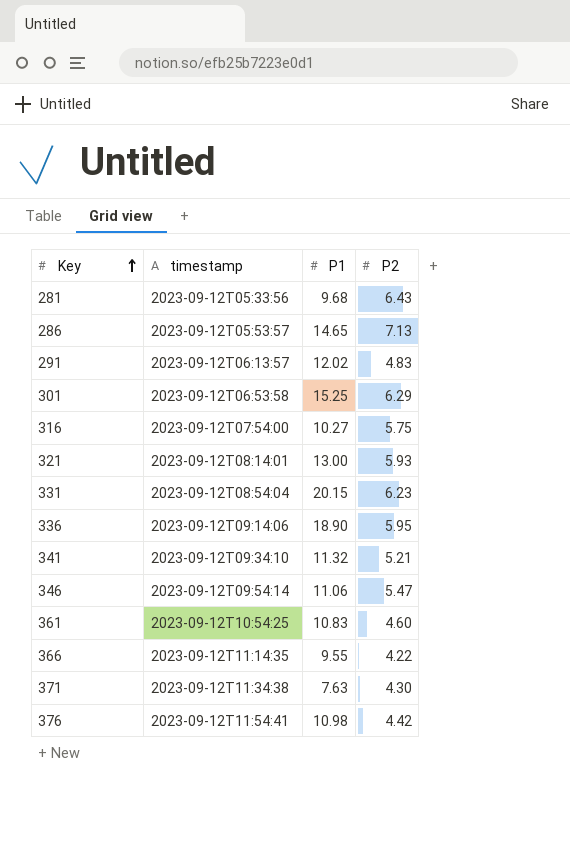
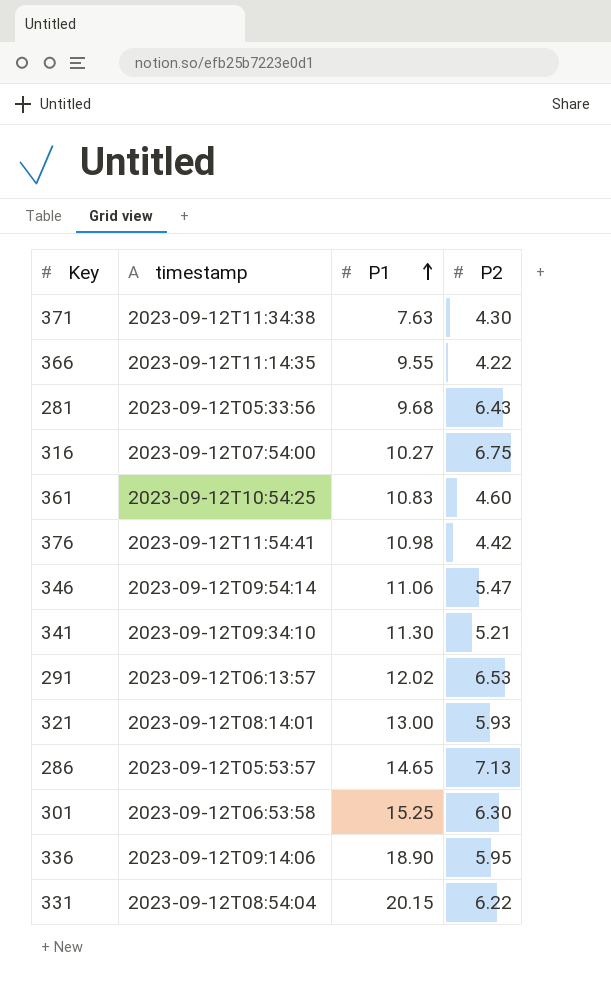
row order: Key ascending -> P1 ascending
316 | P2: 5.75 -> 6.75
341 | P1: 11.32 -> 11.30
291 | P2: 4.83 -> 6.53
301 | P2: 6.29 -> 6.30
331 | P2: 6.23 -> 6.22

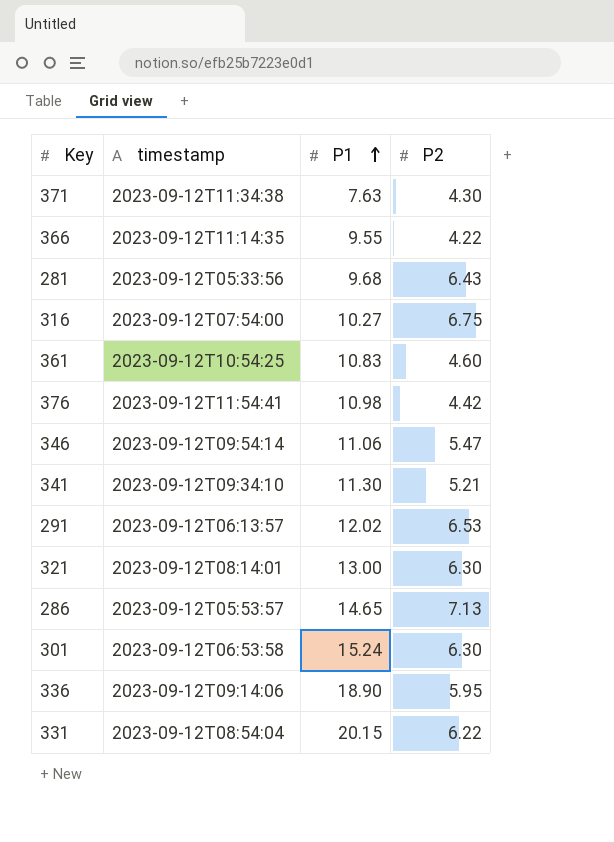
321 | P2: 5.93 -> 6.30
301 | P1: 15.25 -> 15.24

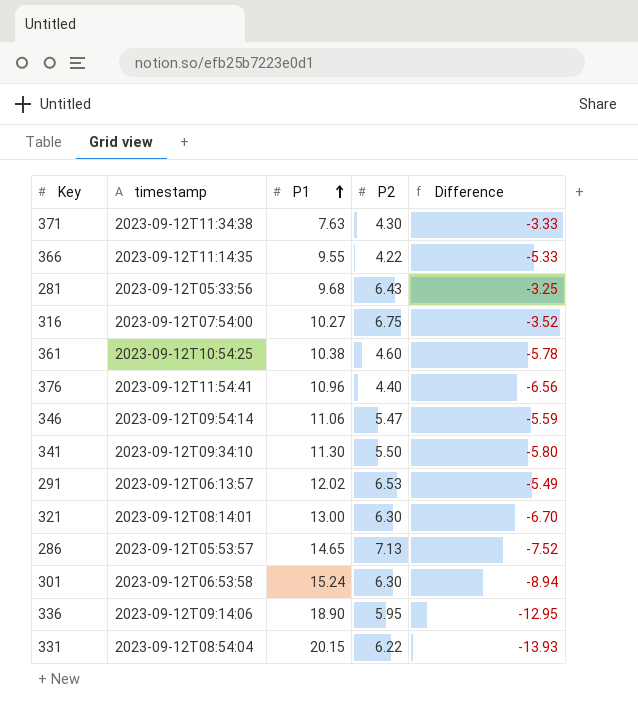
column Difference | formula: none -> [P2] - [P1]
361 | P1: 10.83 -> 10.38
376 | P1: 10.98 -> 10.96
376 | P2: 4.42 -> 4.40
341 | P2: 5.21 -> 5.50

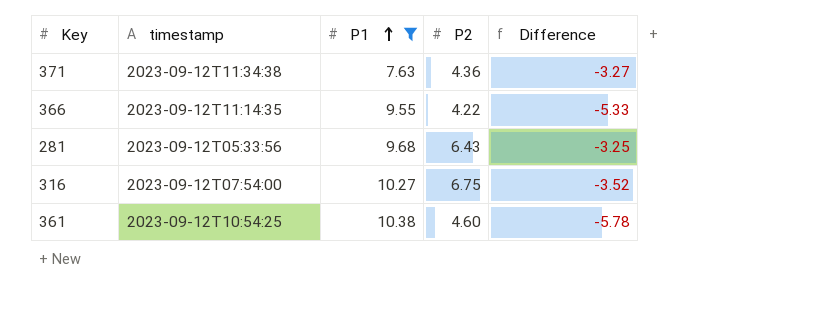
filter: none -> P1 <= 10.38
371 | P2: 4.30 -> 4.36
371 | Difference: -3.33 -> -3.27

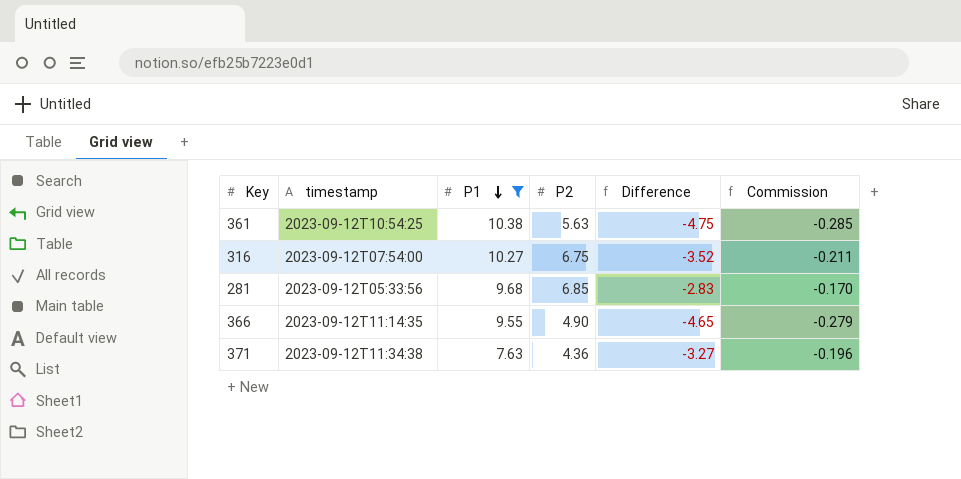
row order: P1 ascending -> P1 descending
column Commission | formula: none -> [Difference] * 0.06
361 | P2: 4.60 -> 5.63
361 | Difference: -5.78 -> -4.75
281 | P2: 6.43 -> 6.85
281 | Difference: -3.25 -> -2.83
366 | P2: 4.22 -> 4.90
366 | Difference: -5.33 -> -4.65

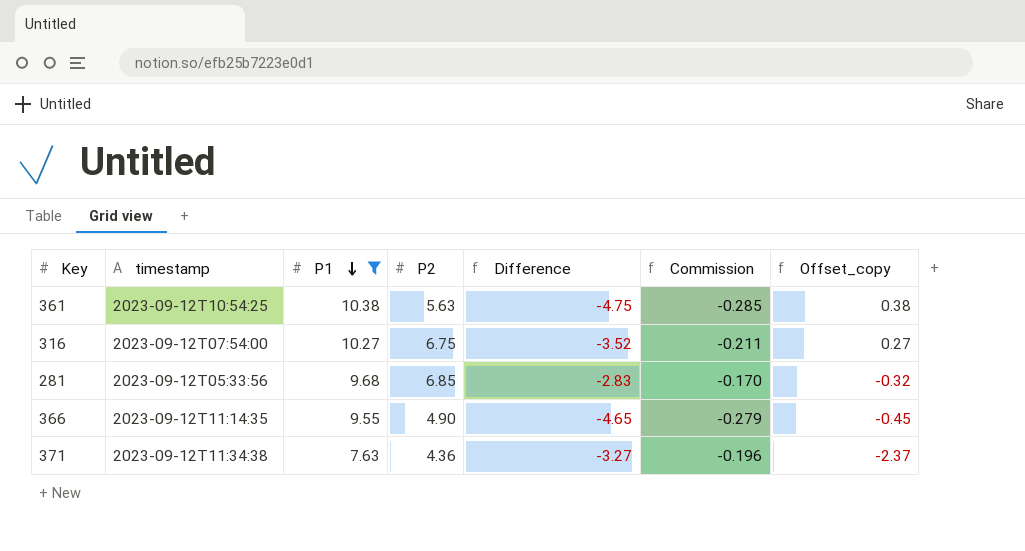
column Offset_copy | formula: none -> [P1] - 10

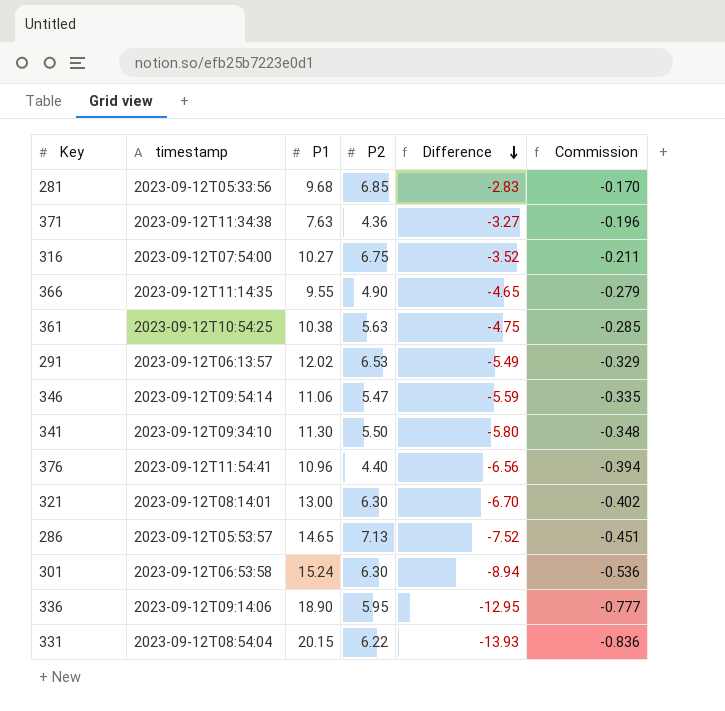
filter: P1 <= 10.38 -> none
row order: P1 descending -> Difference descending
column Offset_copy | formula: [P1] - 10 -> none

